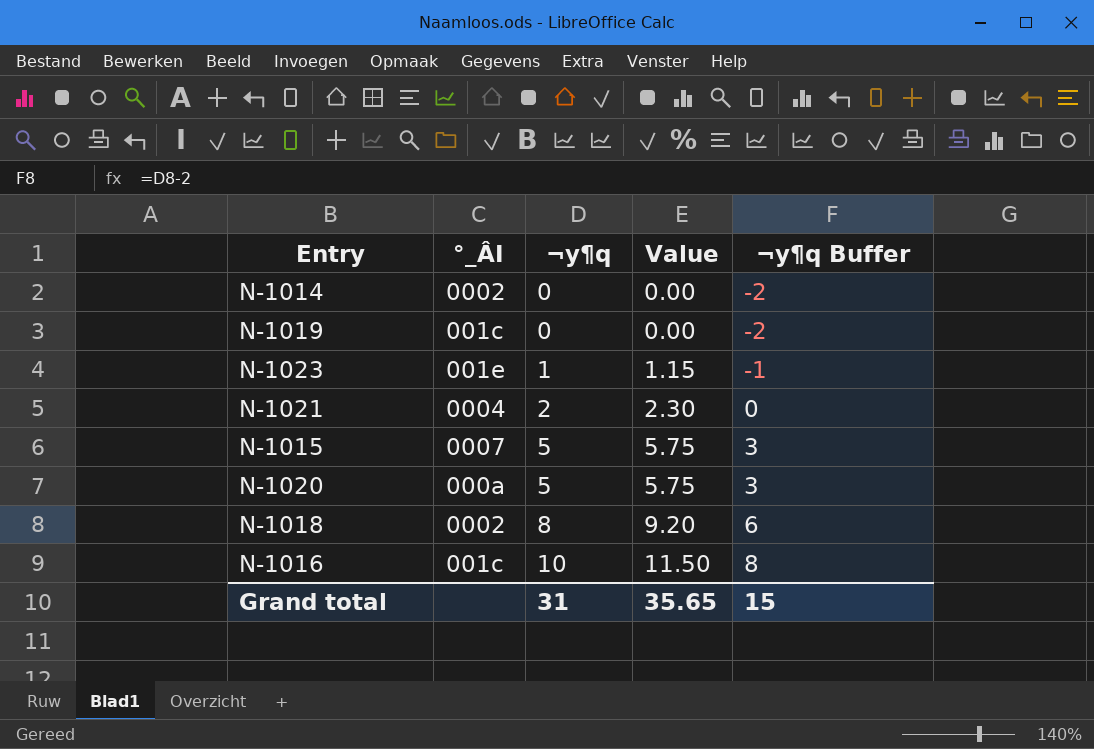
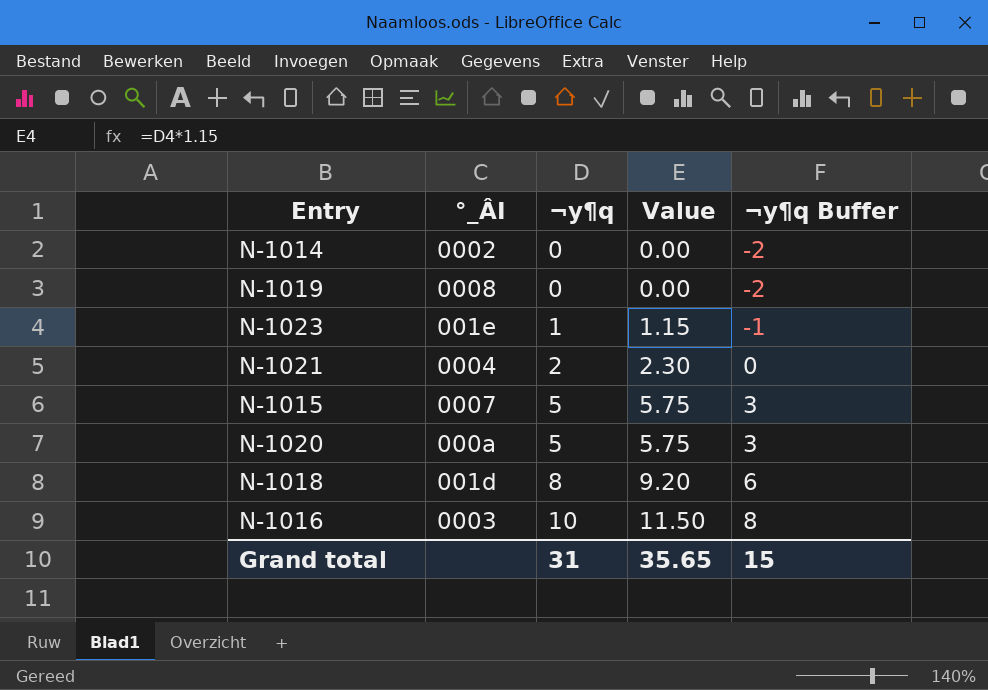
N-1019 | °_ÂI: 001c -> 0008
N-1018 | °_ÂI: 0002 -> 001d
N-1016 | °_ÂI: 001c -> 0003

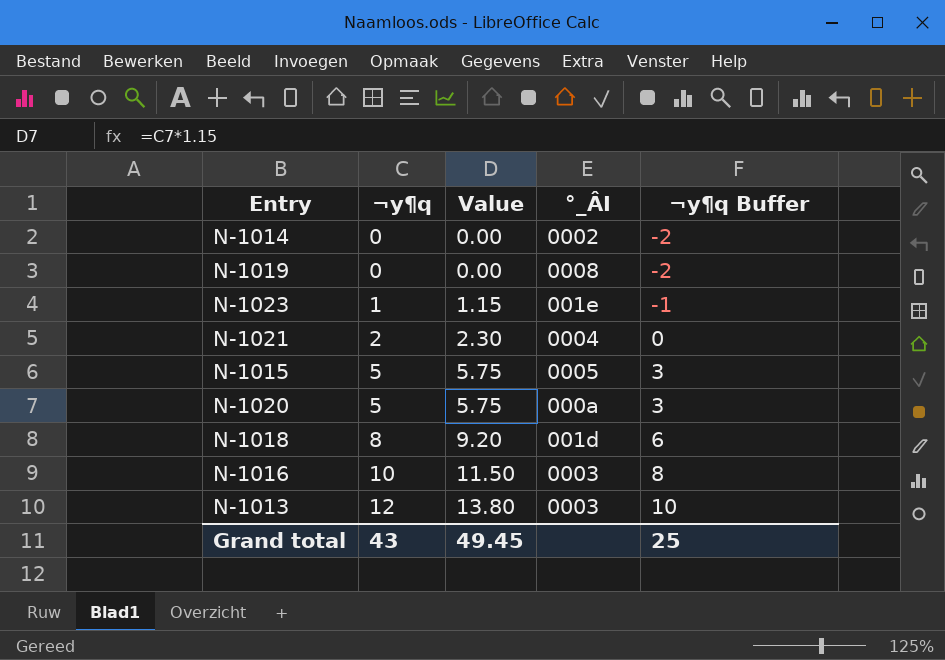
column °_ÂI | position: 2 -> 4
N-1015 | °_ÂI: 0007 -> 0005
row N-1013: none -> 12 | 13.80 | 0003 | 10
Grand total | ¬y¶q: 31 -> 43
Grand total | Value: 35.65 -> 49.45
Grand total | ¬y¶q Buffer: 15 -> 25

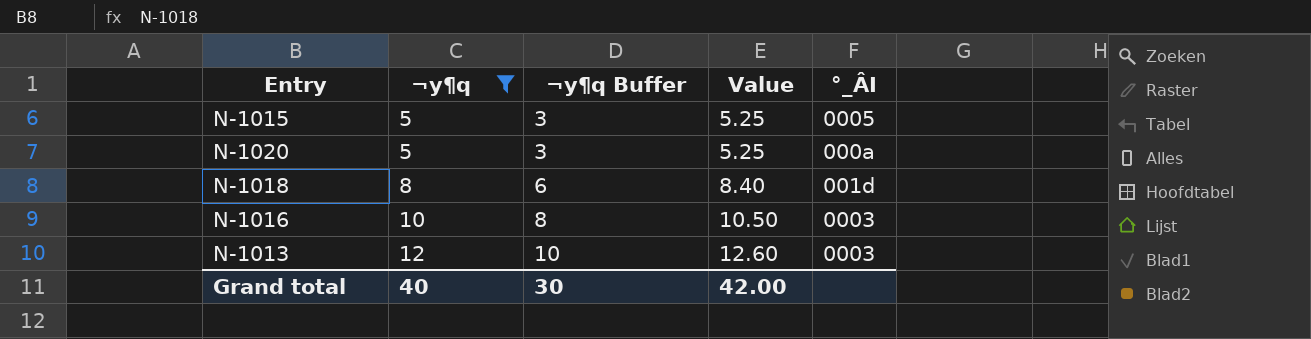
filter: none -> ¬y¶q >= 5
column ¬y¶q Buffer | position: 5 -> 3
column Value | formula: [¬y¶q] * 1.15 -> [¬y¶q] * 1.05
Grand total | ¬y¶q: 43 -> 40
Grand total | ¬y¶q Buffer: 25 -> 30
Grand total | Value: 49.45 -> 42.00

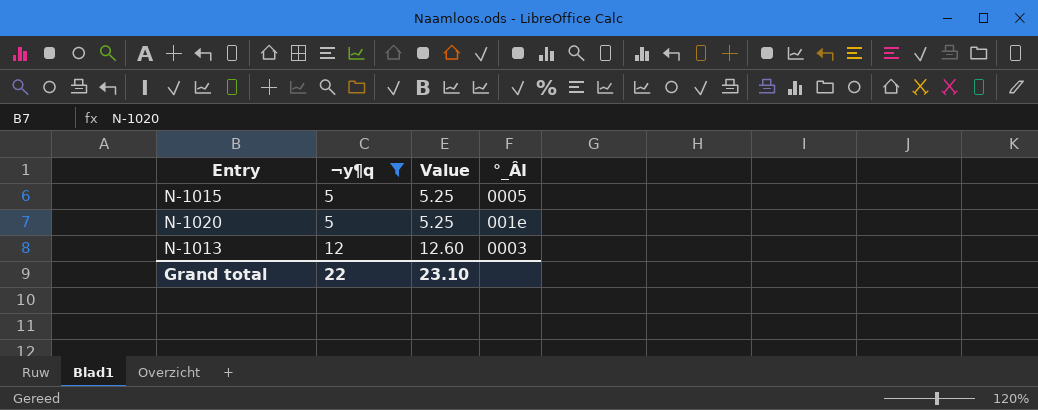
column ¬y¶q Buffer | formula: [¬y¶q] - 2 -> none
row N-1018: 8 | 6 | 8.40 | 001d -> none
row N-1016: 10 | 8 | 10.50 | 0003 -> none
N-1020 | °_ÂI: 000a -> 001e
Grand total | ¬y¶q: 40 -> 22
Grand total | Value: 42.00 -> 23.10

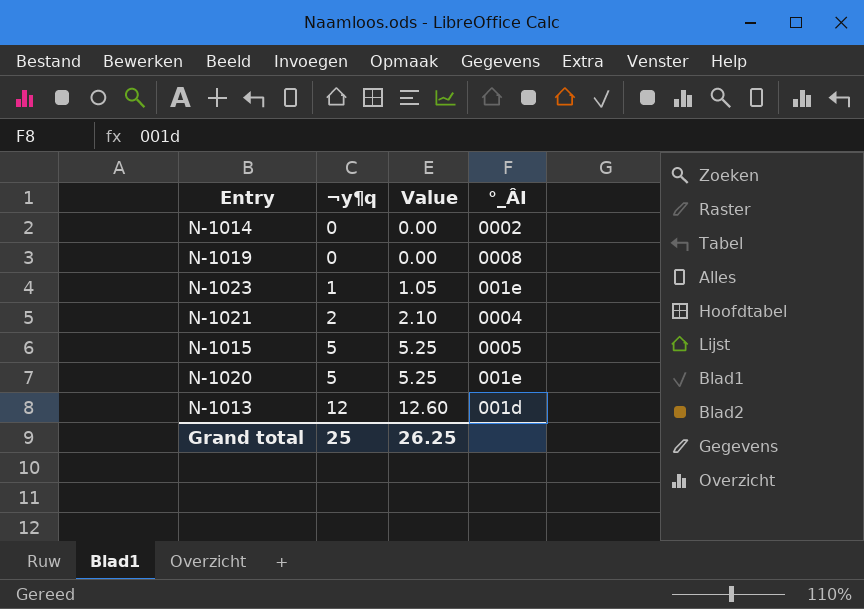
filter: ¬y¶q >= 5 -> none
N-1013 | °_ÂI: 0003 -> 001d
Grand total | ¬y¶q: 22 -> 25
Grand total | Value: 23.10 -> 26.25

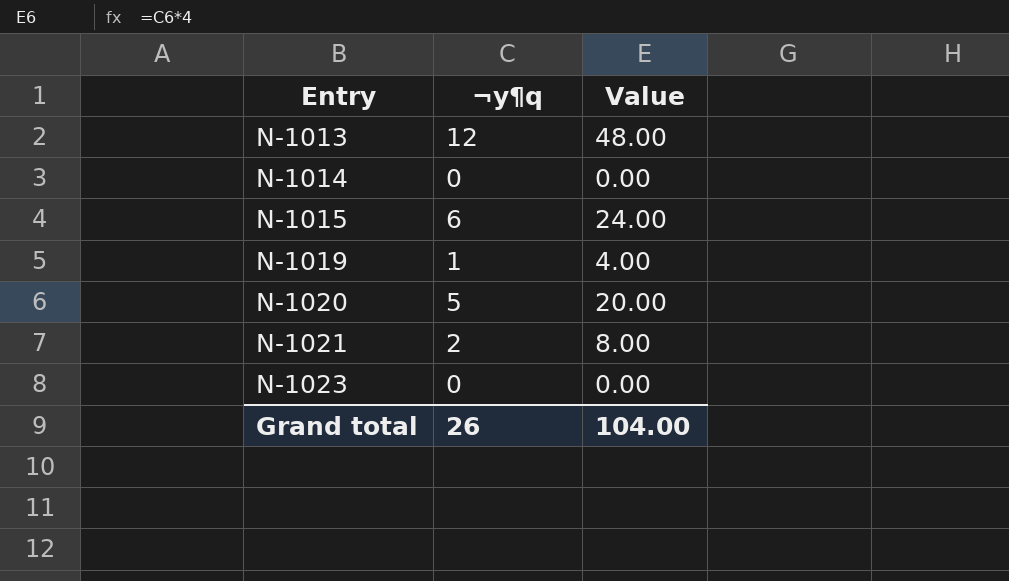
row order: ¬y¶q ascending -> Entry ascending
column °_ÂI | position: 4 -> none
column Value | formula: [¬y¶q] * 1.05 -> [¬y¶q] * 4
N-1015 | ¬y¶q: 5 -> 6
N-1019 | ¬y¶q: 0 -> 1
N-1023 | ¬y¶q: 1 -> 0
Grand total | ¬y¶q: 25 -> 26
Grand total | Value: 26.25 -> 104.00

